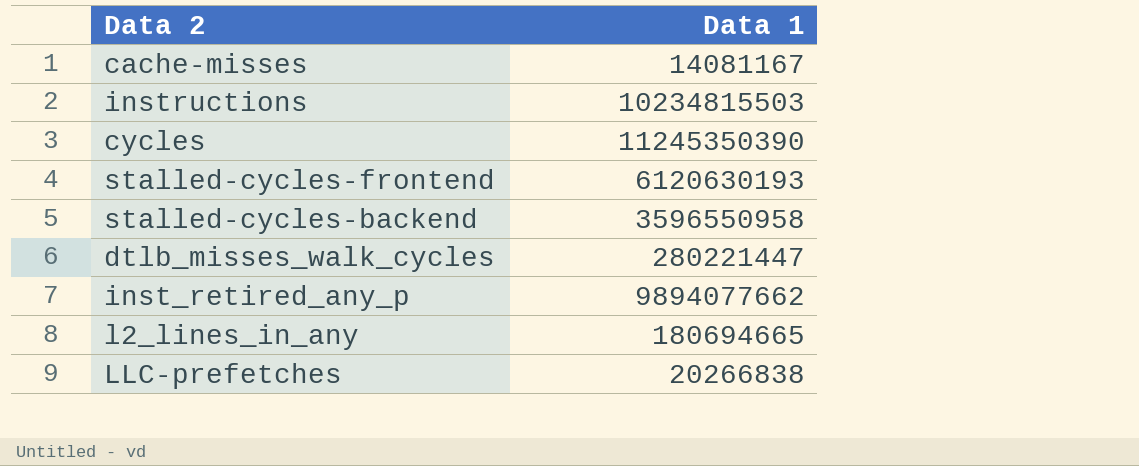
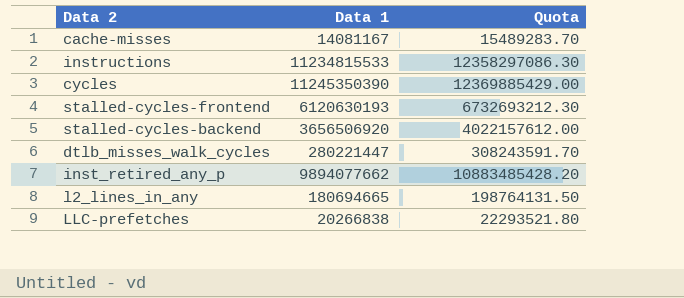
column Quota | formula: none -> [Data 1] * 1.1
instructions | Data 1: 10234815503 -> 11234815533
stalled-cycles-backend | Data 1: 3596550958 -> 3656506920

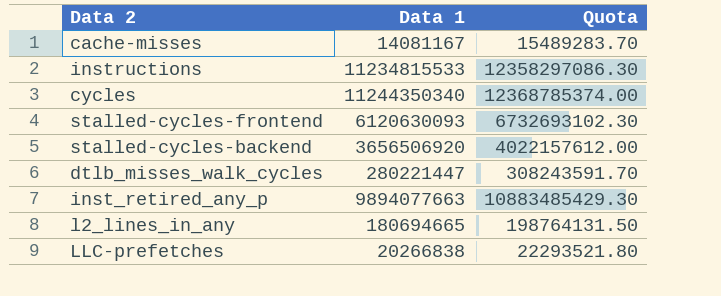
cycles | Data 1: 11245350390 -> 11244350340
cycles | Quota: 12369885429.00 -> 12368785374.00
stalled-cycles-frontend | Data 1: 6120630193 -> 6120630093
stalled-cycles-frontend | Quota: 6732693212.30 -> 6732693102.30
inst_retired_any_p | Data 1: 9894077662 -> 9894077663
inst_retired_any_p | Quota: 10883485428.20 -> 10883485429.30

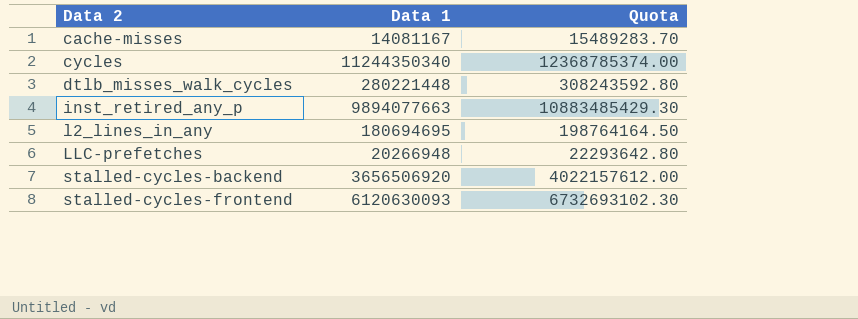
row order: none -> Data 2 ascending
row instructions: 11234815533 | 12358297086.30 -> none
dtlb_misses_walk_cycles | Data 1: 280221447 -> 280221448
dtlb_misses_walk_cycles | Quota: 308243591.70 -> 308243592.80
l2_lines_in_any | Data 1: 180694665 -> 180694695
l2_lines_in_any | Quota: 198764131.50 -> 198764164.50
LLC-prefetches | Data 1: 20266838 -> 20266948
LLC-prefetches | Quota: 22293521.80 -> 22293642.80

